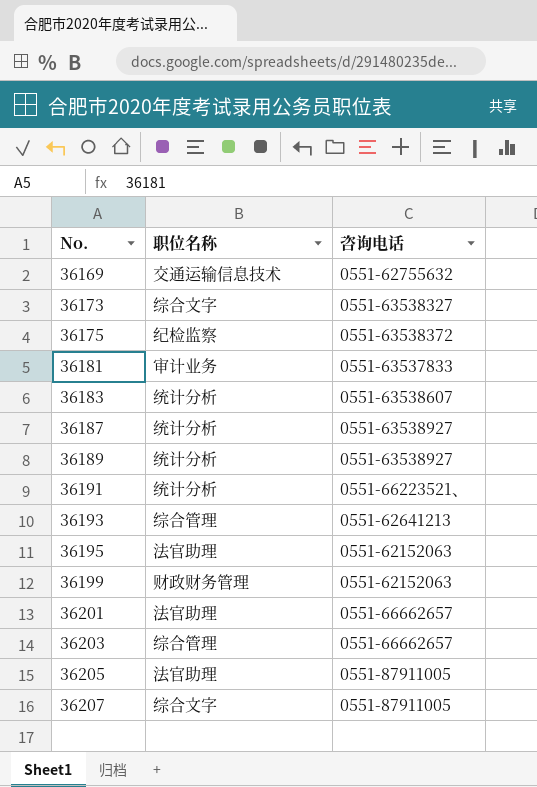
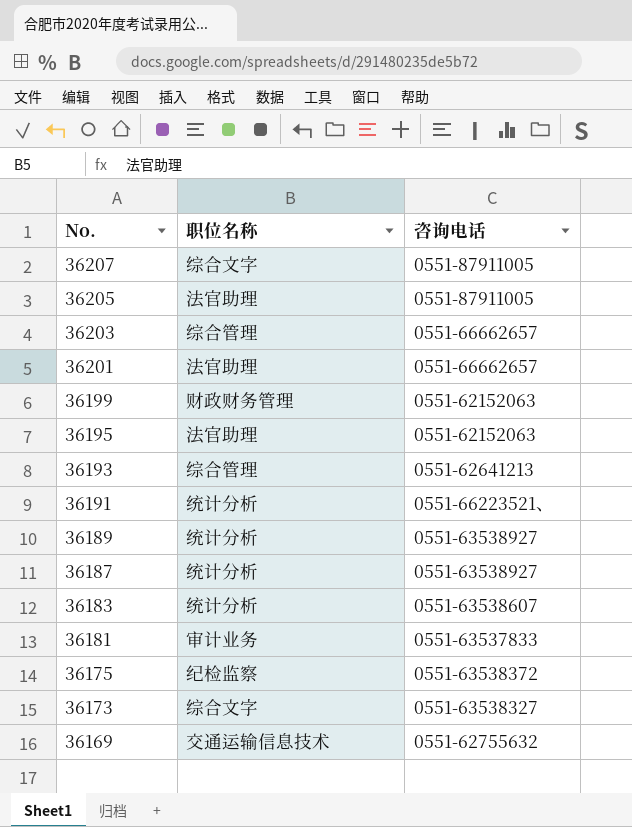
row order: No. ascending -> No. descending

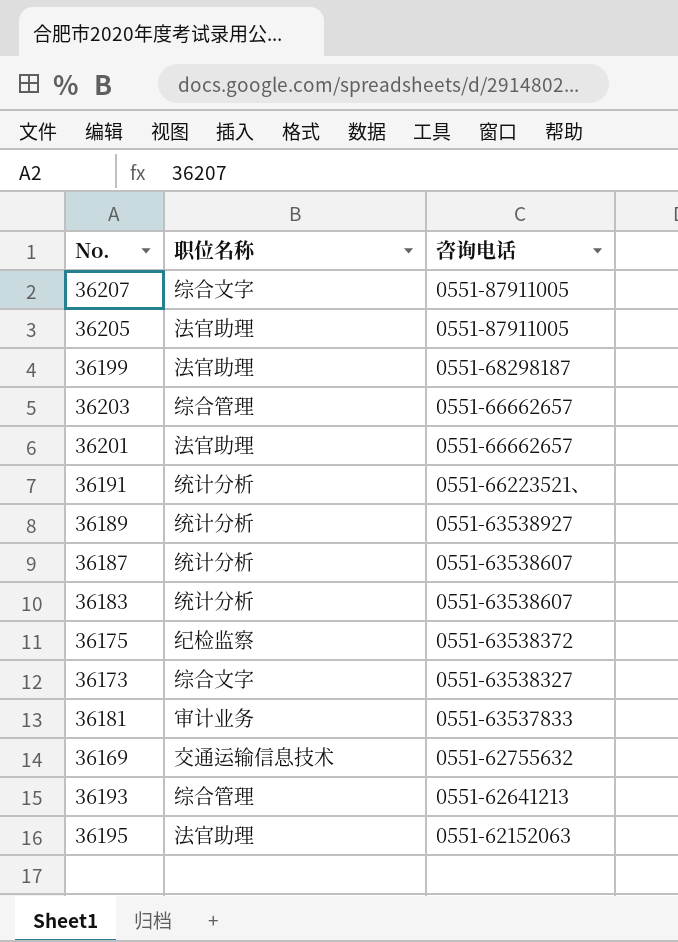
row order: No. descending -> 咨询电话 descending
36199 | 职位名称: 财政财务管理 -> 法官助理
36199 | 咨询电话: 0551-62152063 -> 0551-68298187
36187 | 咨询电话: 0551-63538927 -> 0551-63538607

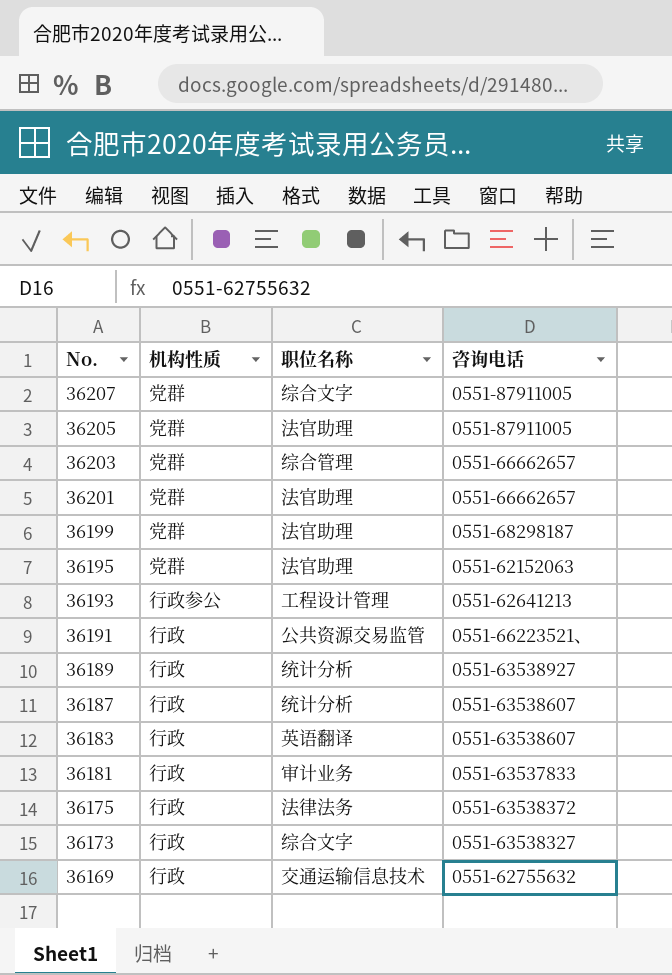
row order: 咨询电话 descending -> No. descending
column 机构性质 | position: none -> 2
36193 | 职位名称: 综合管理 -> 工程设计管理
36191 | 职位名称: 统计分析 -> 公共资源交易监管
36183 | 职位名称: 统计分析 -> 英语翻译
36175 | 职位名称: 纪检监察 -> 法律法务

